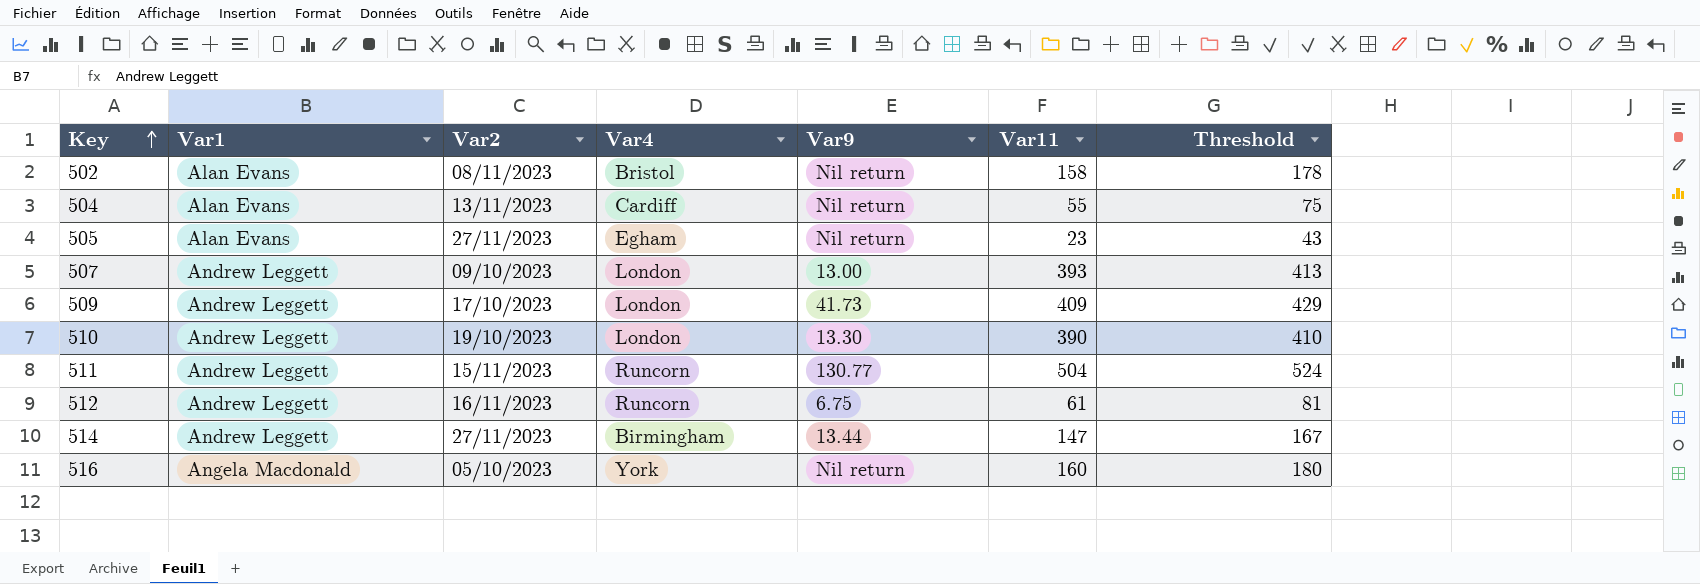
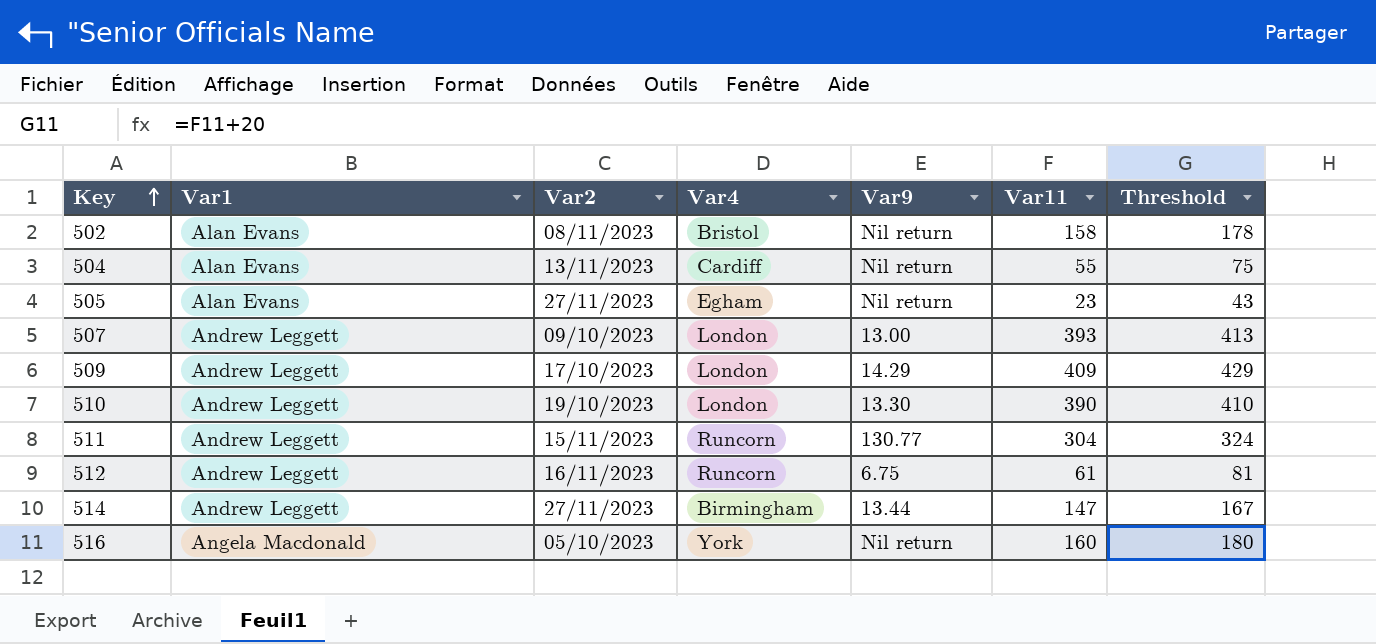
509 | Var9: 41.73 -> 14.29
511 | Var11: 504 -> 304
511 | Threshold: 524 -> 324

